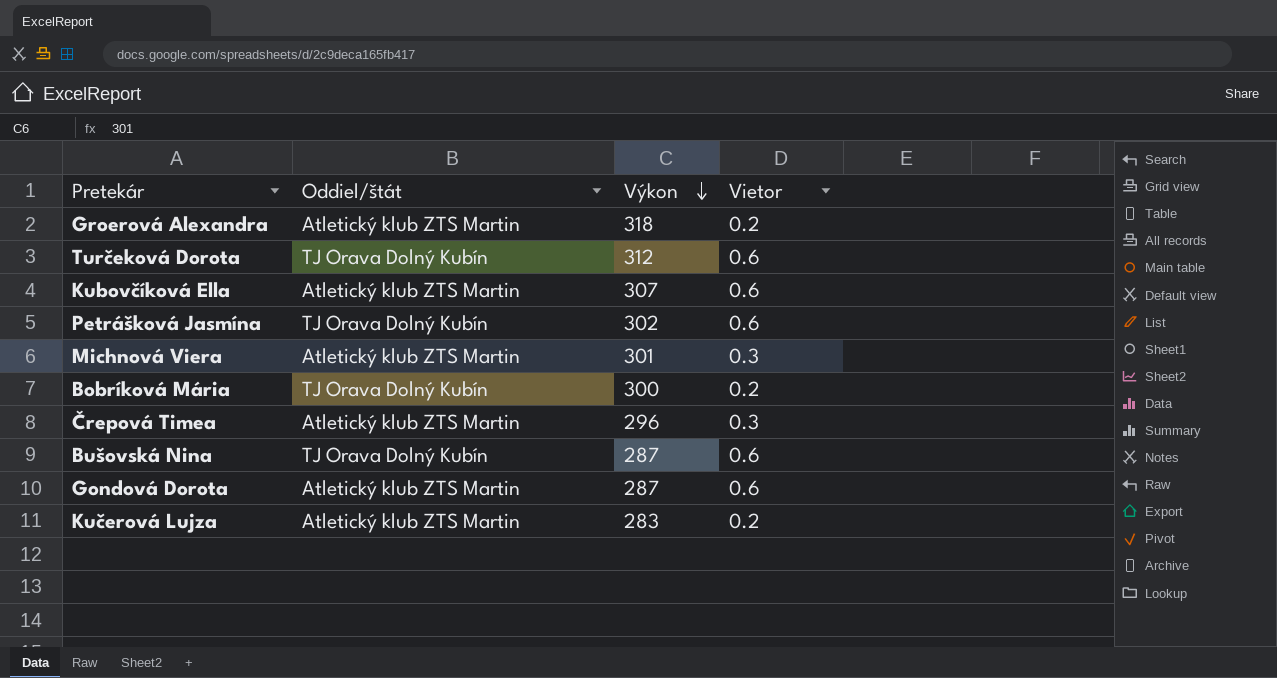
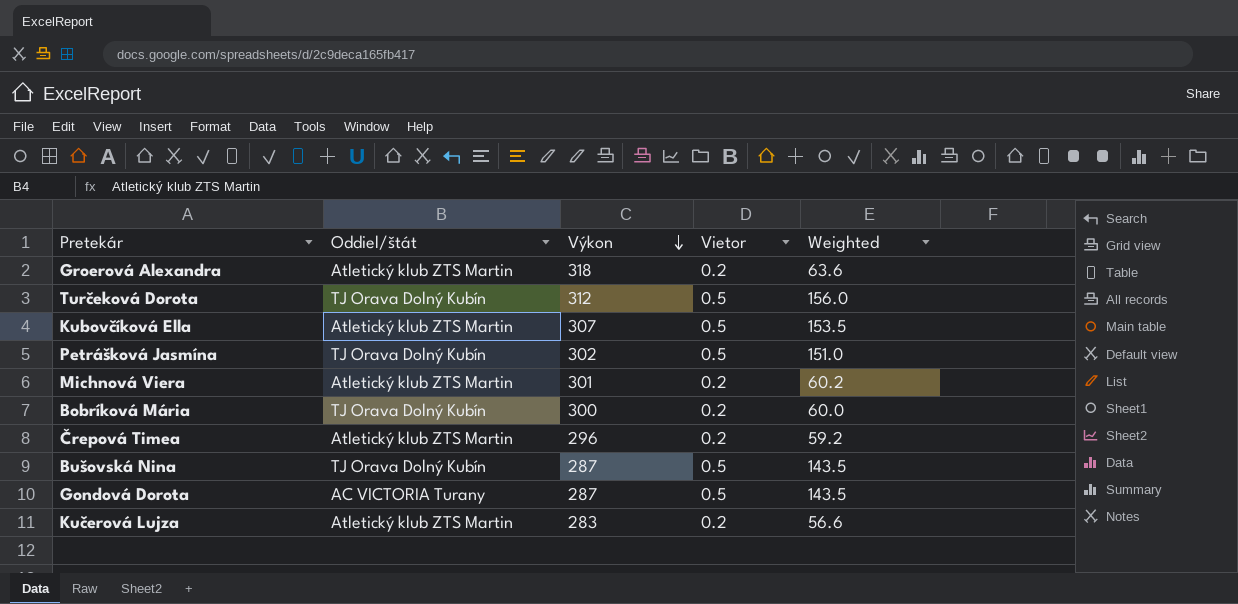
column Weighted | formula: none -> [Výkon] * [Vietor]
Turčeková Dorota | Vietor: 0.6 -> 0.5
Kubovčíková Ella | Vietor: 0.6 -> 0.5
Petrášková Jasmína | Vietor: 0.6 -> 0.5
Michnová Viera | Vietor: 0.3 -> 0.2
Črepová Timea | Vietor: 0.3 -> 0.2
Bušovská Nina | Vietor: 0.6 -> 0.5
Gondová Dorota | Oddiel/štát: Atletický klub ZTS Martin -> AC VICTORIA Turany
Gondová Dorota | Vietor: 0.6 -> 0.5

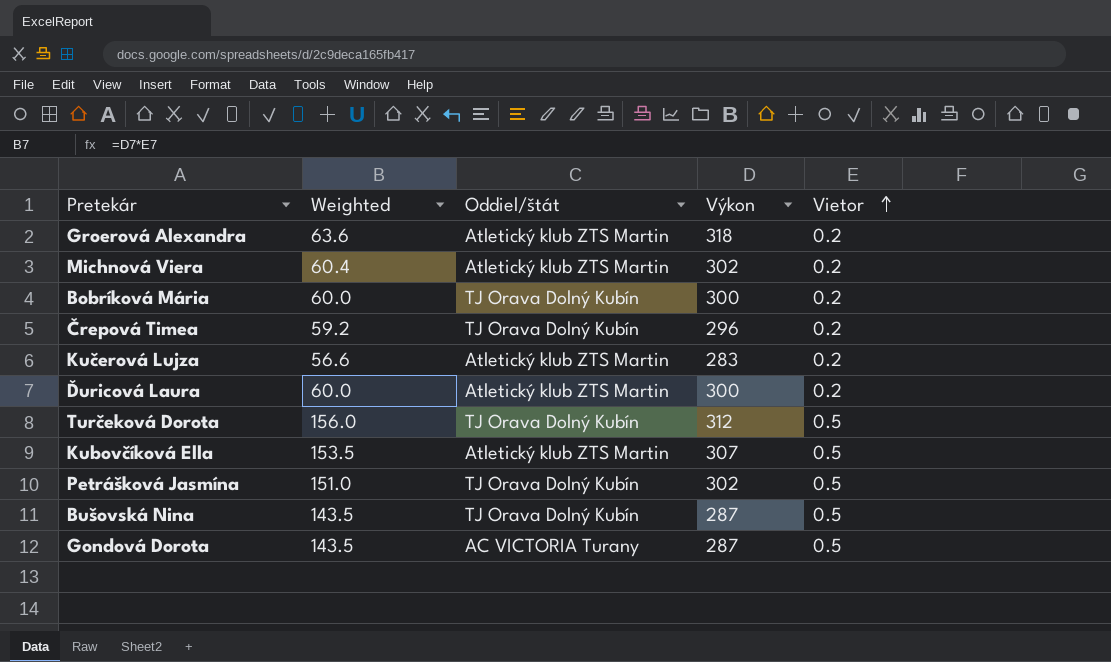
row order: Výkon descending -> Vietor ascending
column Weighted | position: 5 -> 2
Michnová Viera | Weighted: 60.2 -> 60.4
Michnová Viera | Výkon: 301 -> 302
Črepová Timea | Oddiel/štát: Atletický klub ZTS Martin -> TJ Orava Dolný Kubín
row Ďuricová Laura: none -> 60.0 | Atletický klub ZTS Martin | 300 | 0.2

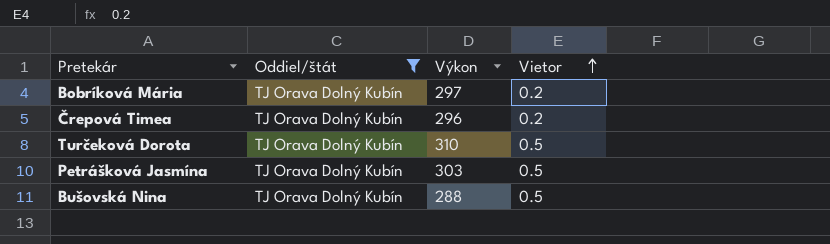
filter: none -> Oddiel/štát = TJ Orava Dolný Kubín
column Weighted | formula: [Výkon] * [Vietor] -> none
Bobríková Mária | Výkon: 300 -> 297
Turčeková Dorota | Výkon: 312 -> 310
Petrášková Jasmína | Výkon: 302 -> 303
Bušovská Nina | Výkon: 287 -> 288

